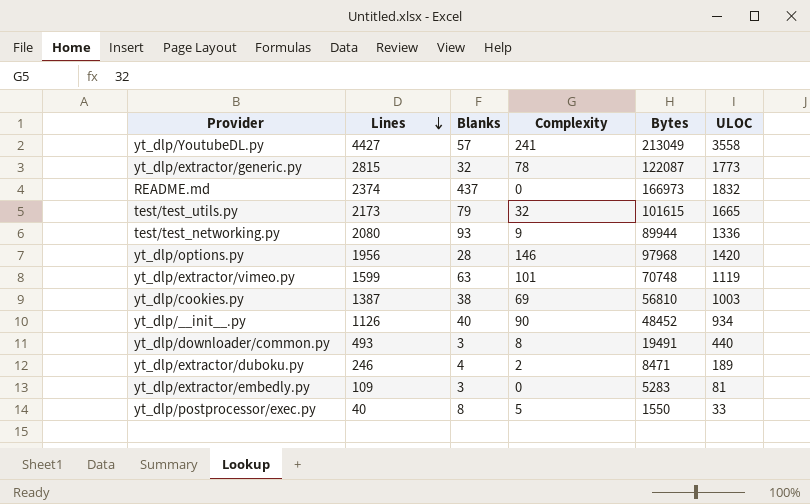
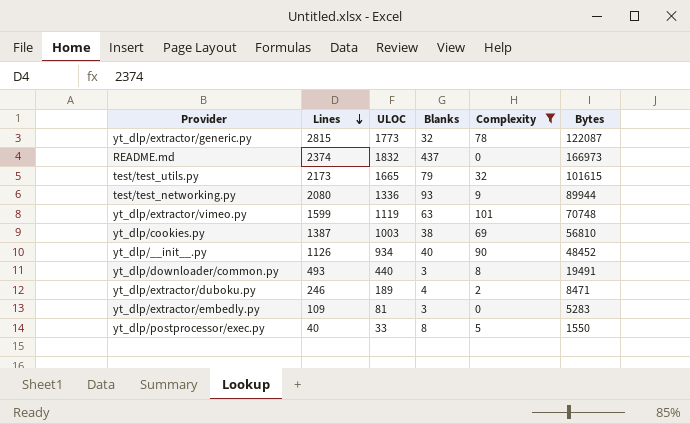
filter: none -> Complexity <= 101
column ULOC | position: 6 -> 3

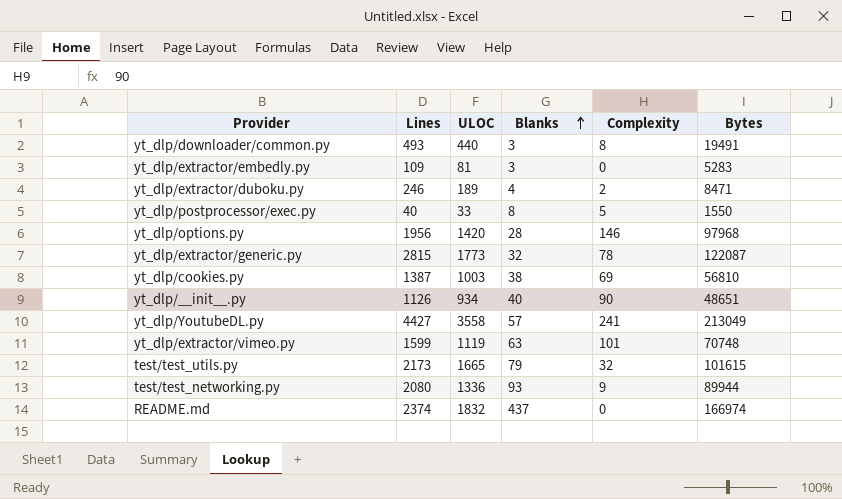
filter: Complexity <= 101 -> none
row order: Lines descending -> Blanks ascending
yt_dlp/__init__.py | Bytes: 48452 -> 48651
README.md | Bytes: 166973 -> 166974

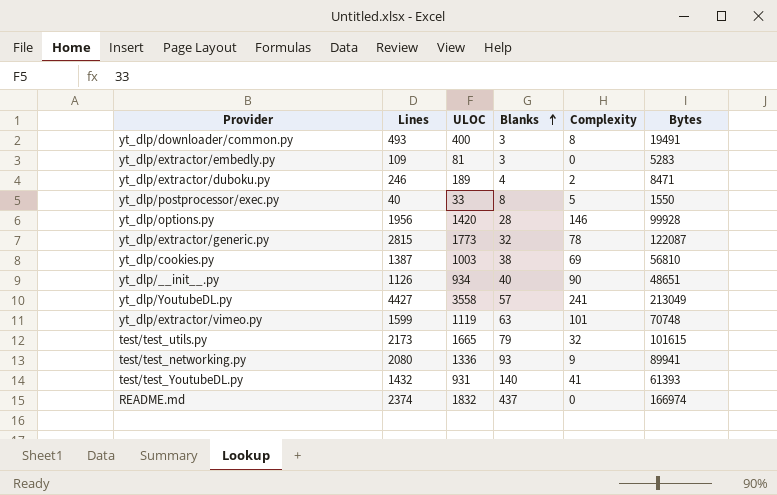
yt_dlp/downloader/common.py | ULOC: 440 -> 400
yt_dlp/options.py | Bytes: 97968 -> 99928
test/test_networking.py | Bytes: 89944 -> 89941
row test/test_YoutubeDL.py: none -> 1432 | 931 | 140 | 41 | 61393

